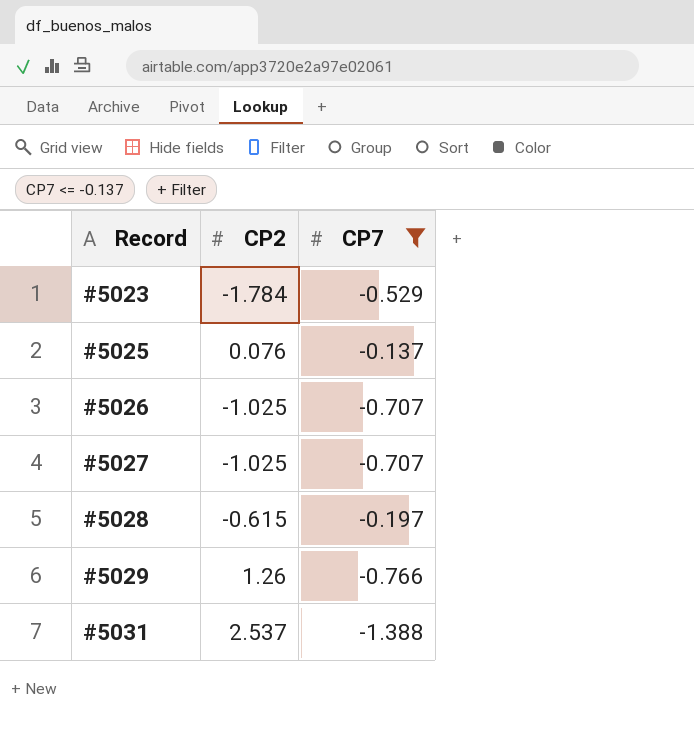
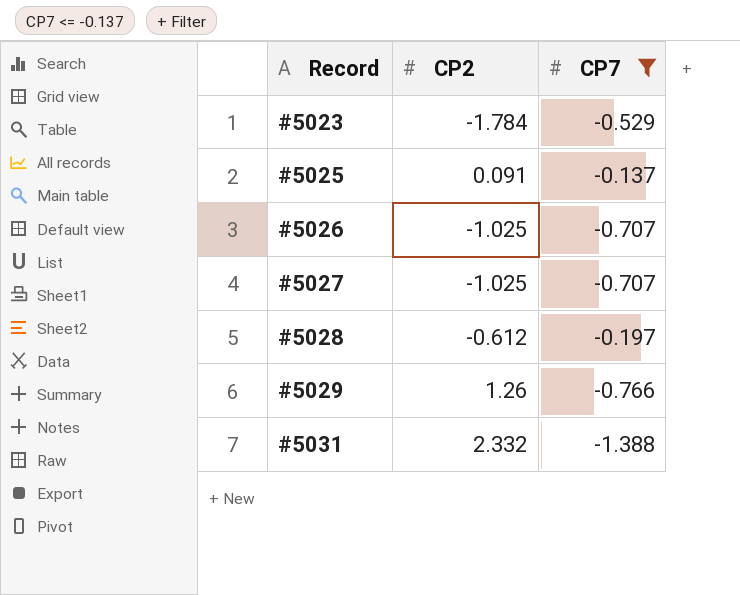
#5025 | CP2: 0.076 -> 0.091
#5028 | CP2: -0.615 -> -0.612
#5031 | CP2: 2.537 -> 2.332

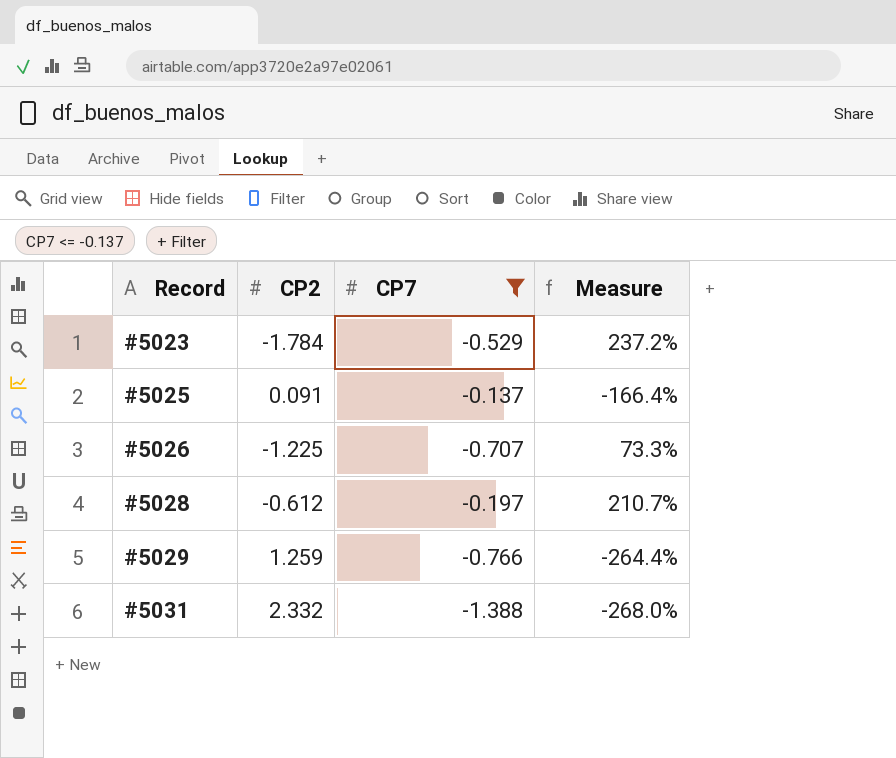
column Measure | formula: none -> ([CP2] - [CP7]) / [CP7]
row #5027: -1.025 | -0.707 -> none
#5026 | CP2: -1.025 -> -1.225
#5029 | CP2: 1.26 -> 1.259

